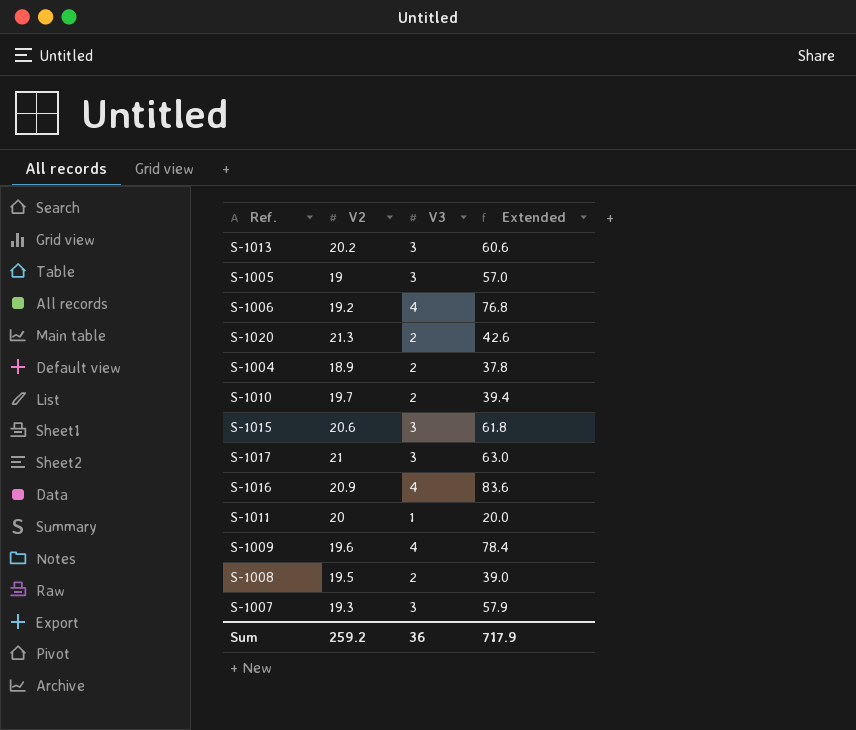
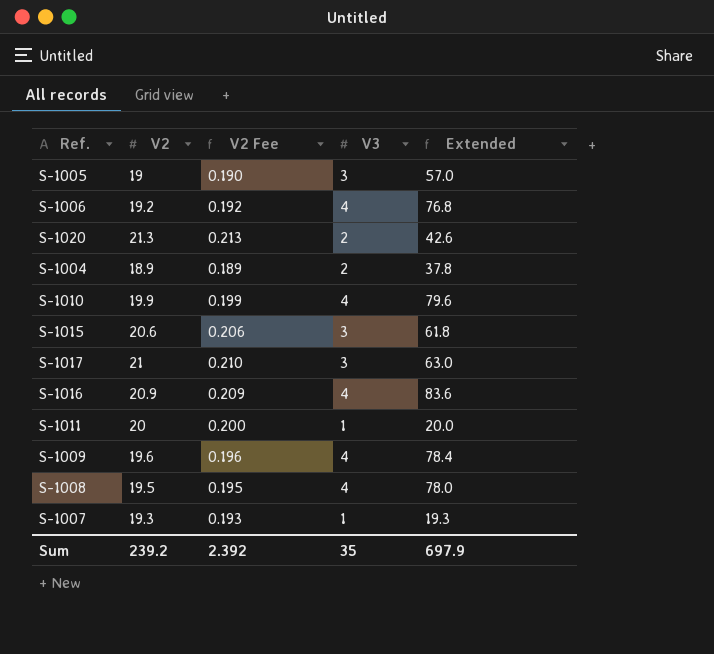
column V2 Fee | formula: none -> [V2] * 0.01
row S-1013: 20.2 | 3 | 60.6 -> none
S-1010 | V2: 19.7 -> 19.9
S-1010 | V3: 2 -> 4
S-1010 | Extended: 39.4 -> 79.6
S-1008 | V3: 2 -> 4
S-1008 | Extended: 39.0 -> 78.0
S-1007 | V3: 3 -> 1
S-1007 | Extended: 57.9 -> 19.3
Sum | V2: 259.2 -> 239.2
Sum | V3: 36 -> 35
Sum | Extended: 717.9 -> 697.9

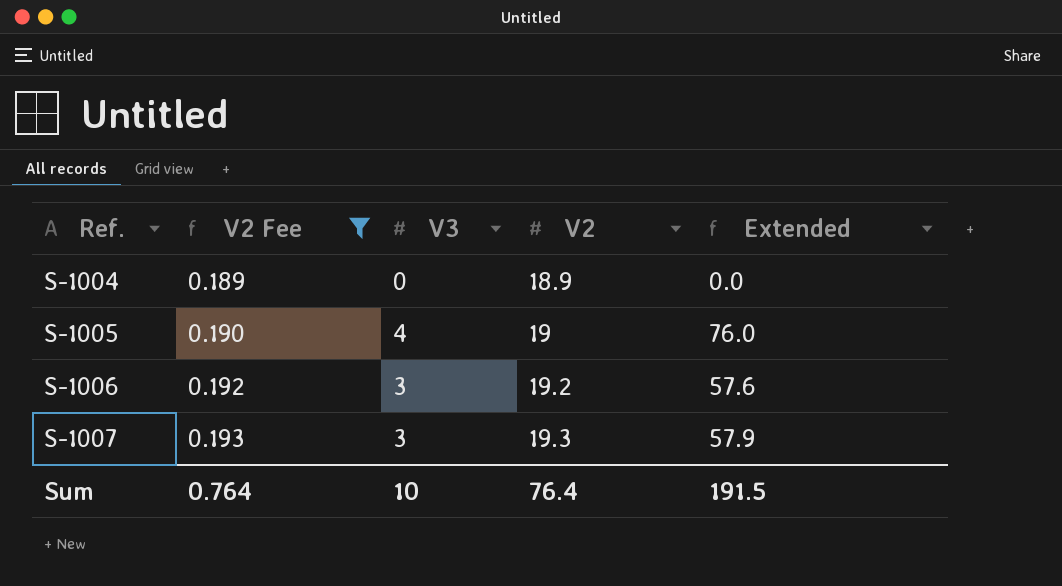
filter: none -> V2 Fee <= 0.193
row order: none -> Ref. ascending
column V2 | position: 2 -> 4
S-1004 | V3: 2 -> 0
S-1004 | Extended: 37.8 -> 0.0
S-1005 | V3: 3 -> 4
S-1005 | Extended: 57.0 -> 76.0
S-1006 | V3: 4 -> 3
S-1006 | Extended: 76.8 -> 57.6
S-1007 | V3: 1 -> 3
S-1007 | Extended: 19.3 -> 57.9
Sum | V2 Fee: 2.392 -> 0.764
Sum | V3: 35 -> 10
Sum | V2: 239.2 -> 76.4
Sum | Extended: 697.9 -> 191.5

